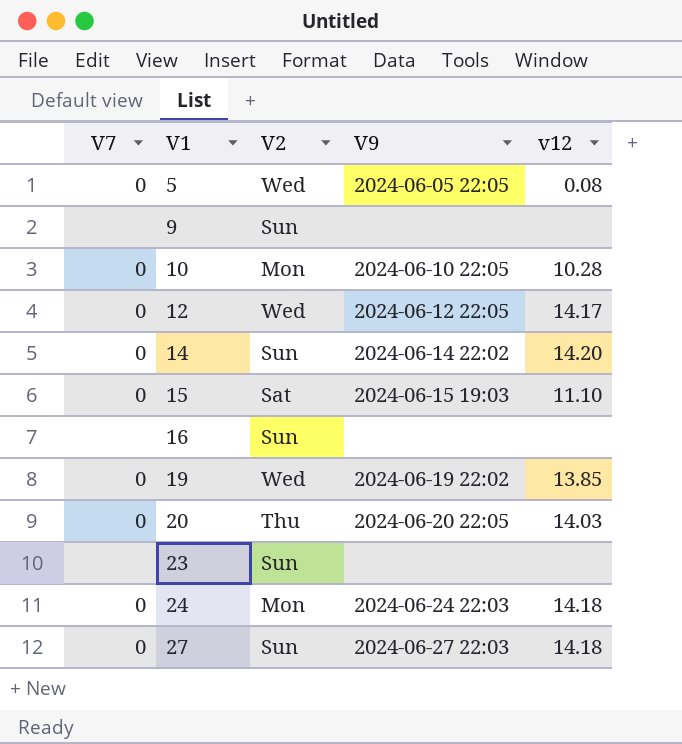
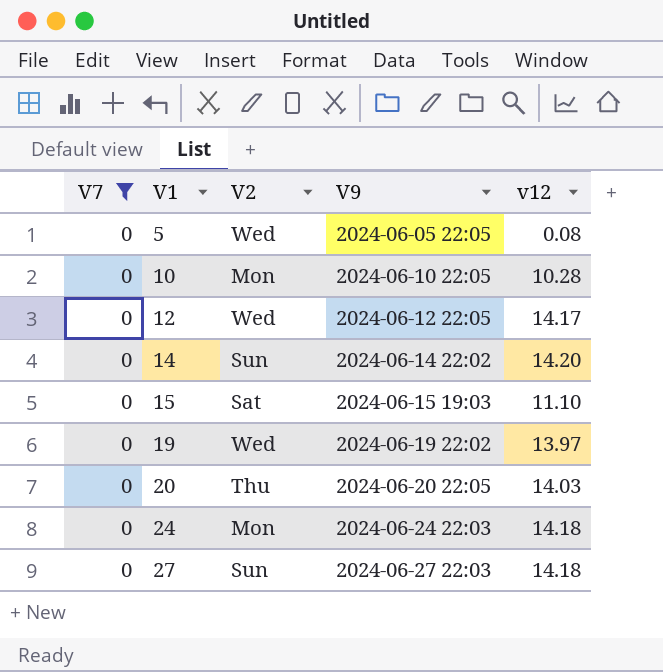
filter: none -> V7 = 0
19 | v12: 13.85 -> 13.97

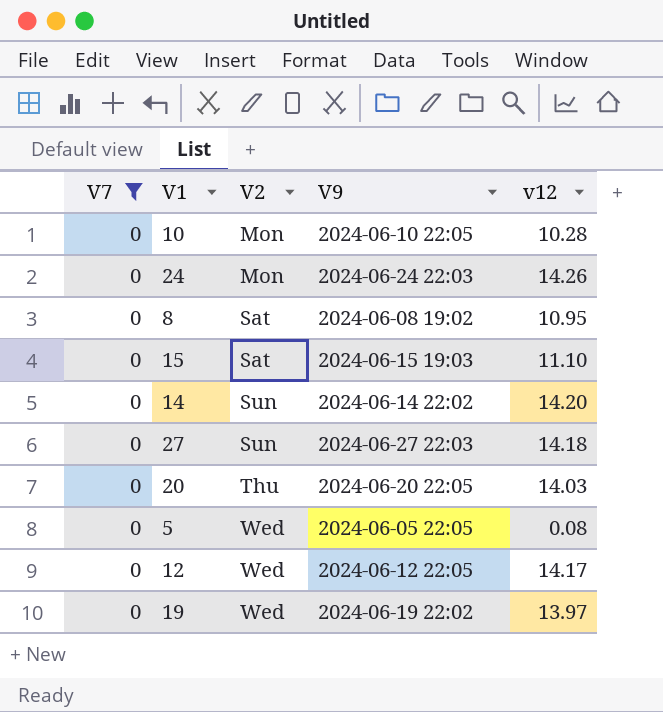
row order: V1 ascending -> V2 ascending
24 | v12: 14.18 -> 14.26
row 8: none -> 0 | Sat | 2024-06-08 19:02 | 10.95

